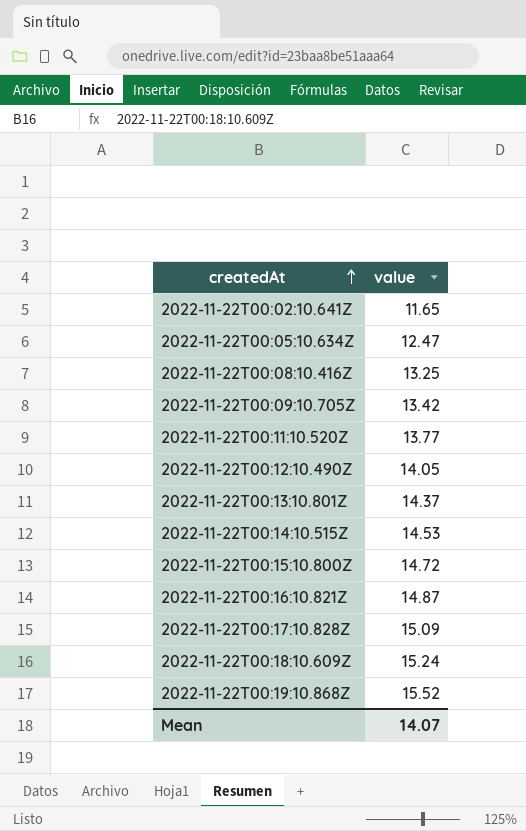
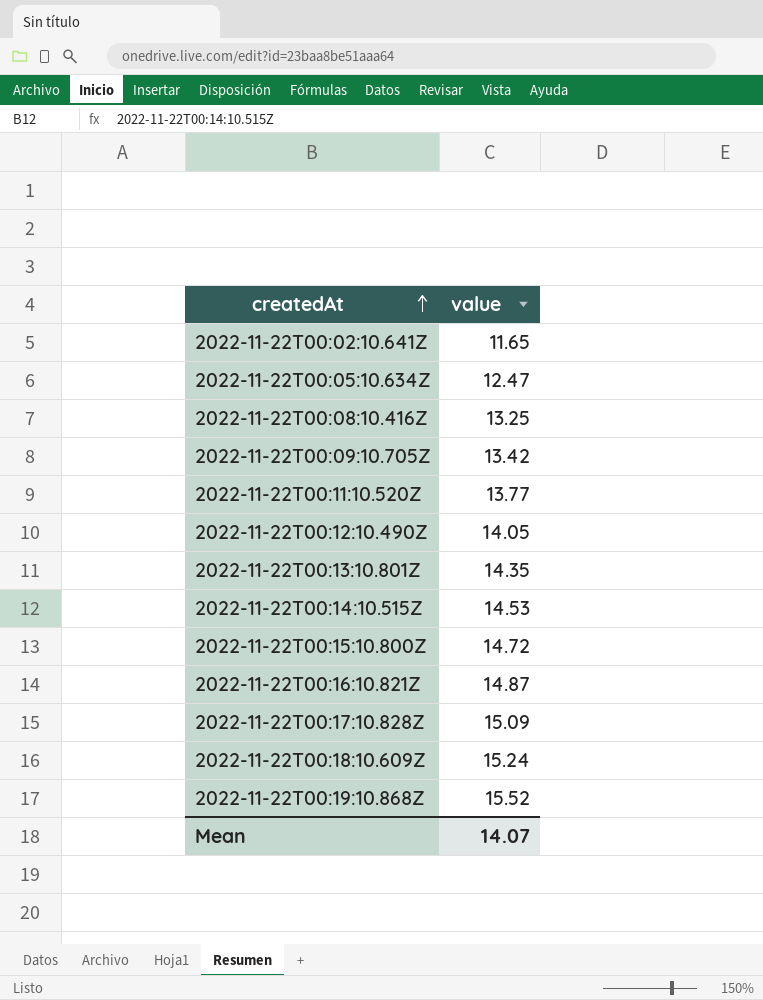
2022-11-22T00:13:10.801Z | value: 14.37 -> 14.35

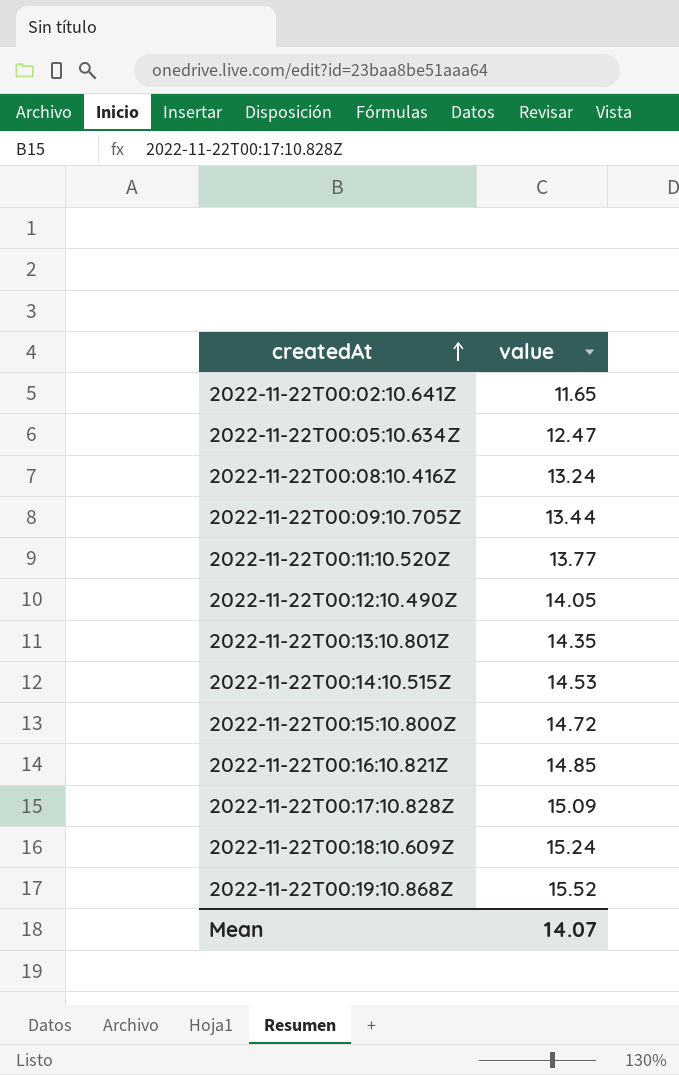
2022-11-22T00:08:10.416Z | value: 13.25 -> 13.24
2022-11-22T00:09:10.705Z | value: 13.42 -> 13.44
2022-11-22T00:16:10.821Z | value: 14.87 -> 14.85

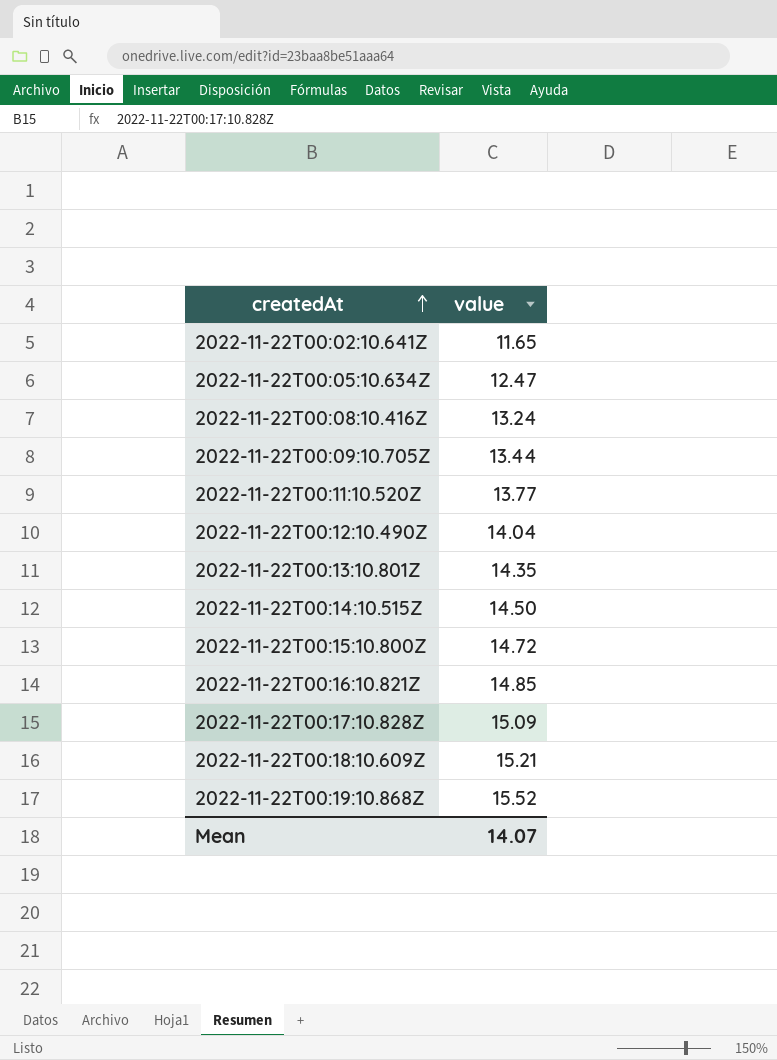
2022-11-22T00:12:10.490Z | value: 14.05 -> 14.04
2022-11-22T00:14:10.515Z | value: 14.53 -> 14.50
2022-11-22T00:18:10.609Z | value: 15.24 -> 15.21

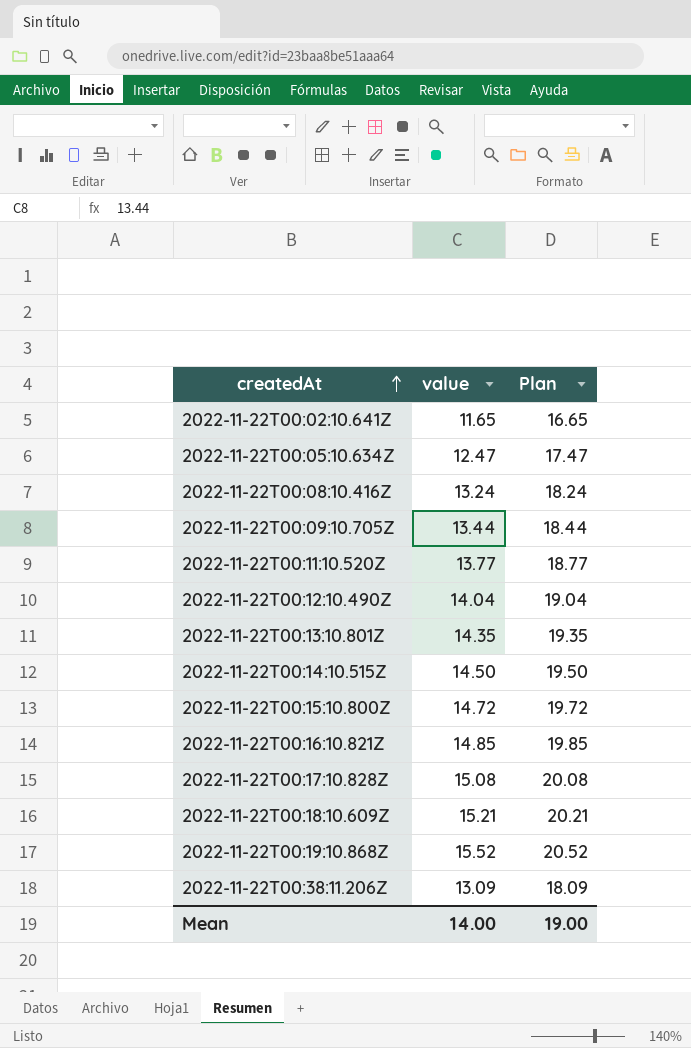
column Plan | formula: none -> [value] + 5
2022-11-22T00:17:10.828Z | value: 15.09 -> 15.08
row 2022-11-22T00:38:11.206Z: none -> 13.09 | 18.09
Mean | value: 14.07 -> 14.00

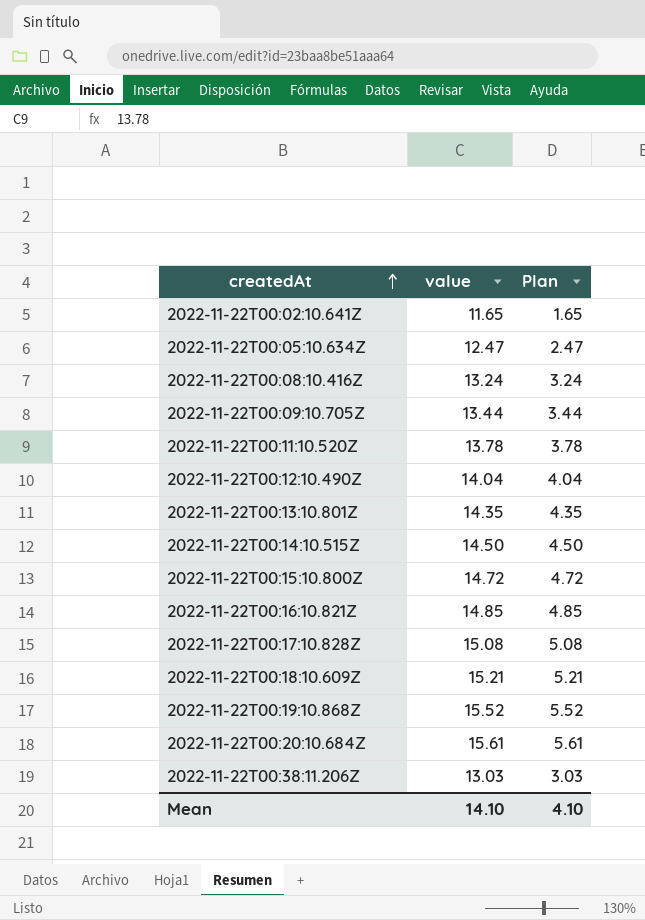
column Plan | formula: [value] + 5 -> [value] - 10
2022-11-22T00:11:10.520Z | value: 13.77 -> 13.78
row 2022-11-22T00:20:10.684Z: none -> 15.61 | 5.61
2022-11-22T00:38:11.206Z | value: 13.09 -> 13.03
Mean | value: 14.00 -> 14.10
Mean | Plan: 19.00 -> 4.10

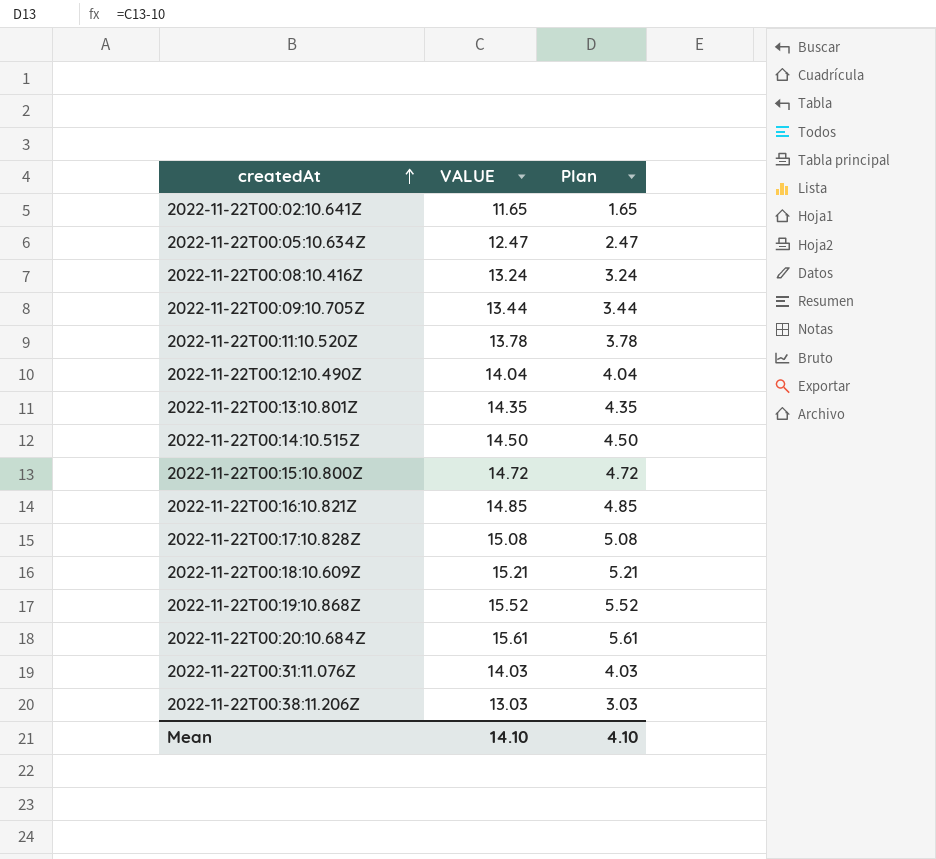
column name: value -> VALUE
row 2022-11-22T00:31:11.076Z: none -> 14.03 | 4.03

